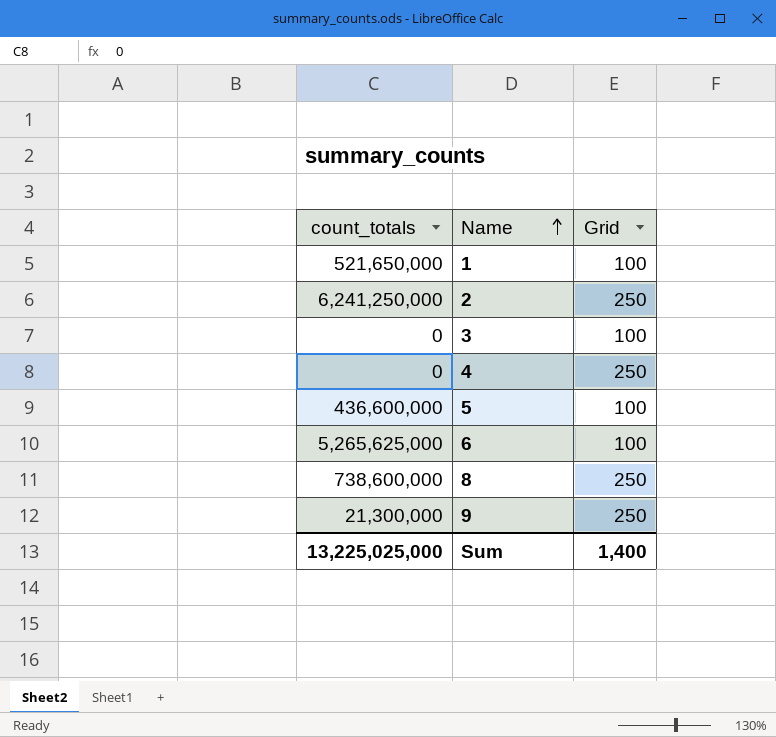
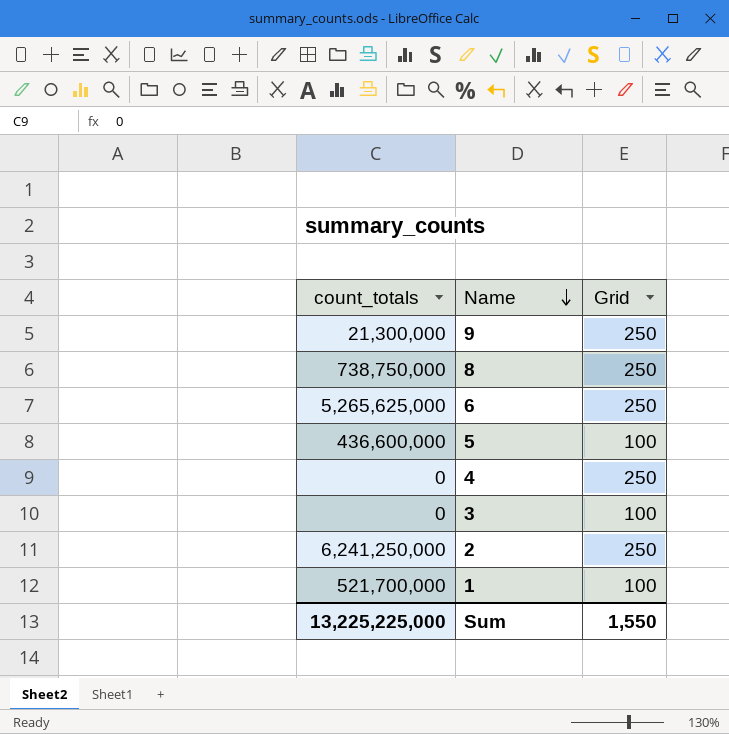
row order: Name ascending -> Name descending
8 | count_totals: 738,600,000 -> 738,750,000
6 | Grid: 100 -> 250
1 | count_totals: 521,650,000 -> 521,700,000
Sum | count_totals: 13,225,025,000 -> 13,225,225,000
Sum | Grid: 1,400 -> 1,550

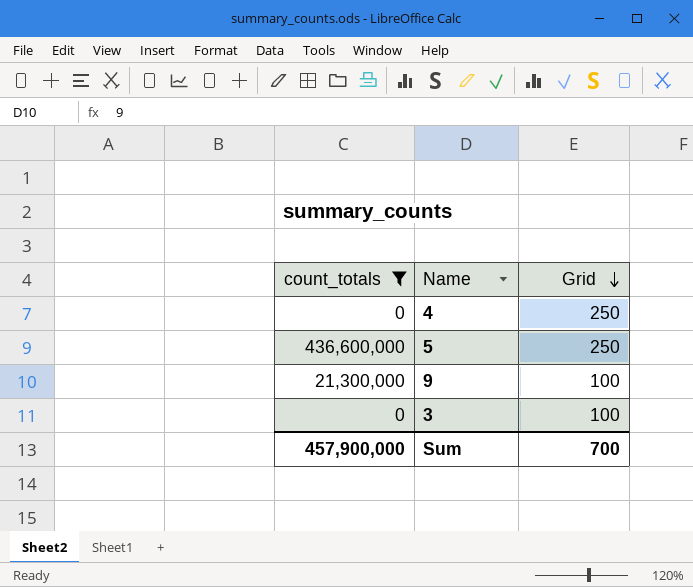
filter: none -> count_totals <= 436,600,000
row order: Name descending -> Grid descending
5 | Grid: 100 -> 250
9 | Grid: 250 -> 100
Sum | count_totals: 13,225,225,000 -> 457,900,000
Sum | Grid: 1,550 -> 700

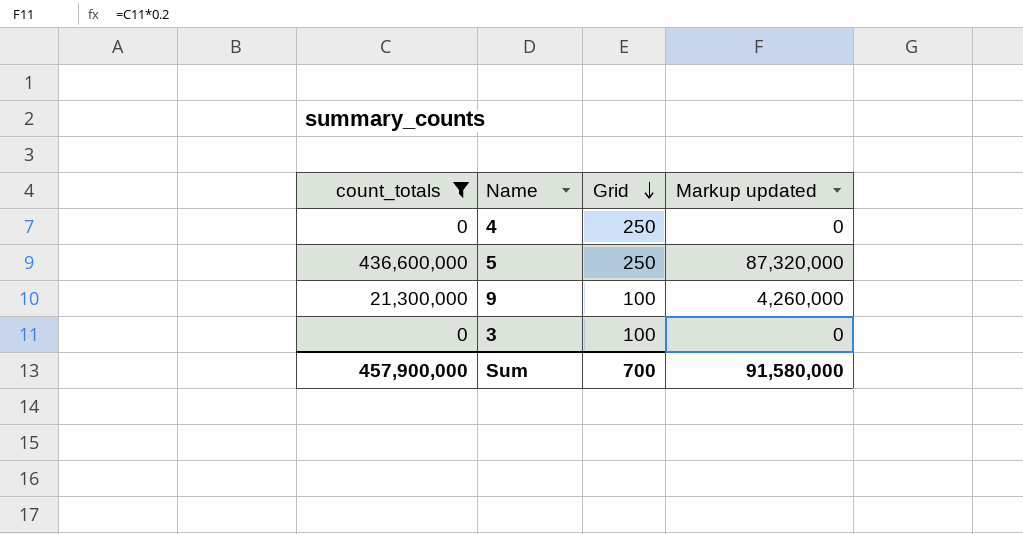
column Markup updated | formula: none -> [count_totals] * 0.2

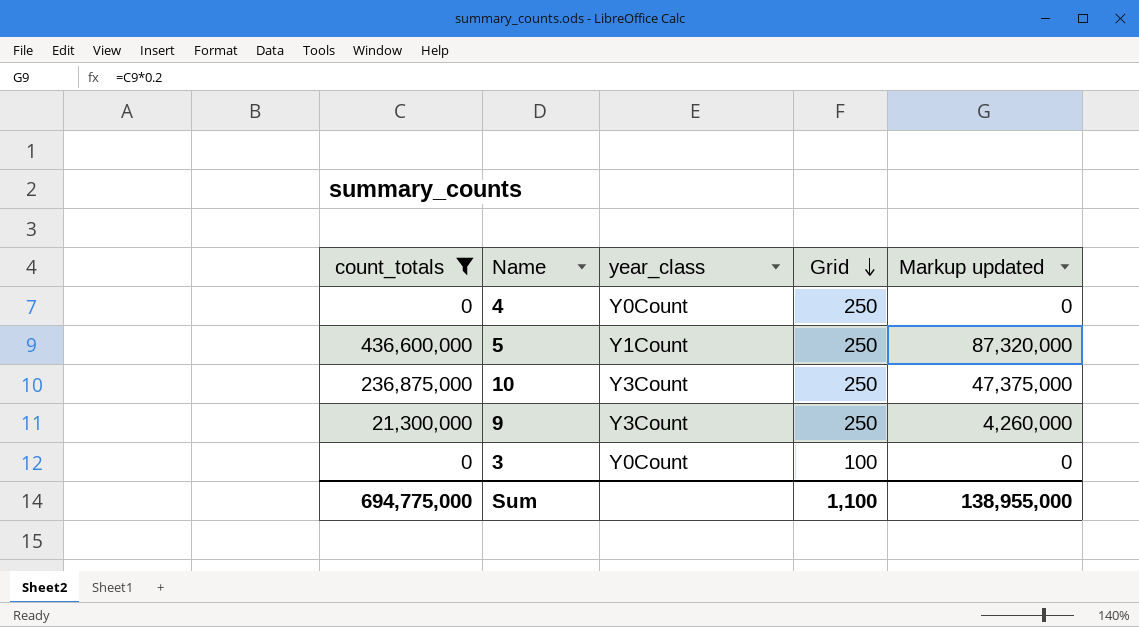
column year_class | position: none -> 3
row 10: none -> 236,875,000 | Y3Count | 250 | 47,375,000
9 | Grid: 100 -> 250
Sum | count_totals: 457,900,000 -> 694,775,000
Sum | Grid: 700 -> 1,100
Sum | Markup updated: 91,580,000 -> 138,955,000

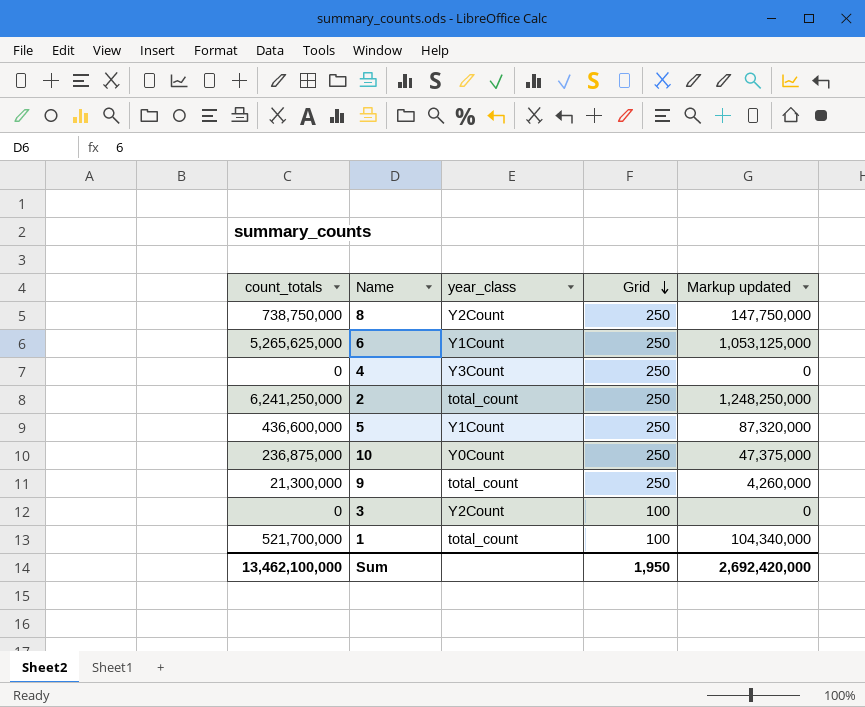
filter: count_totals <= 436,600,000 -> none
4 | year_class: Y0Count -> Y3Count
10 | year_class: Y3Count -> Y0Count
9 | year_class: Y3Count -> total_count
3 | year_class: Y0Count -> Y2Count
Sum | count_totals: 694,775,000 -> 13,462,100,000
Sum | Grid: 1,100 -> 1,950
Sum | Markup updated: 138,955,000 -> 2,692,420,000

